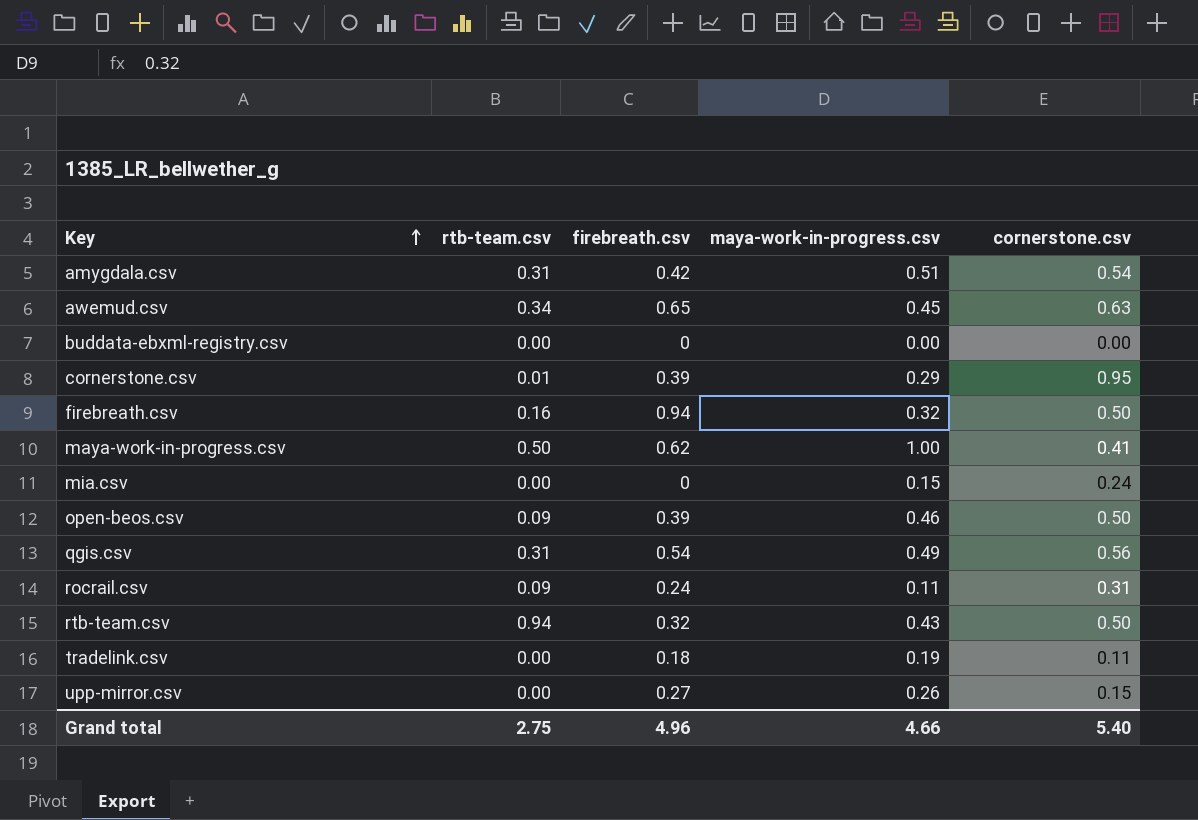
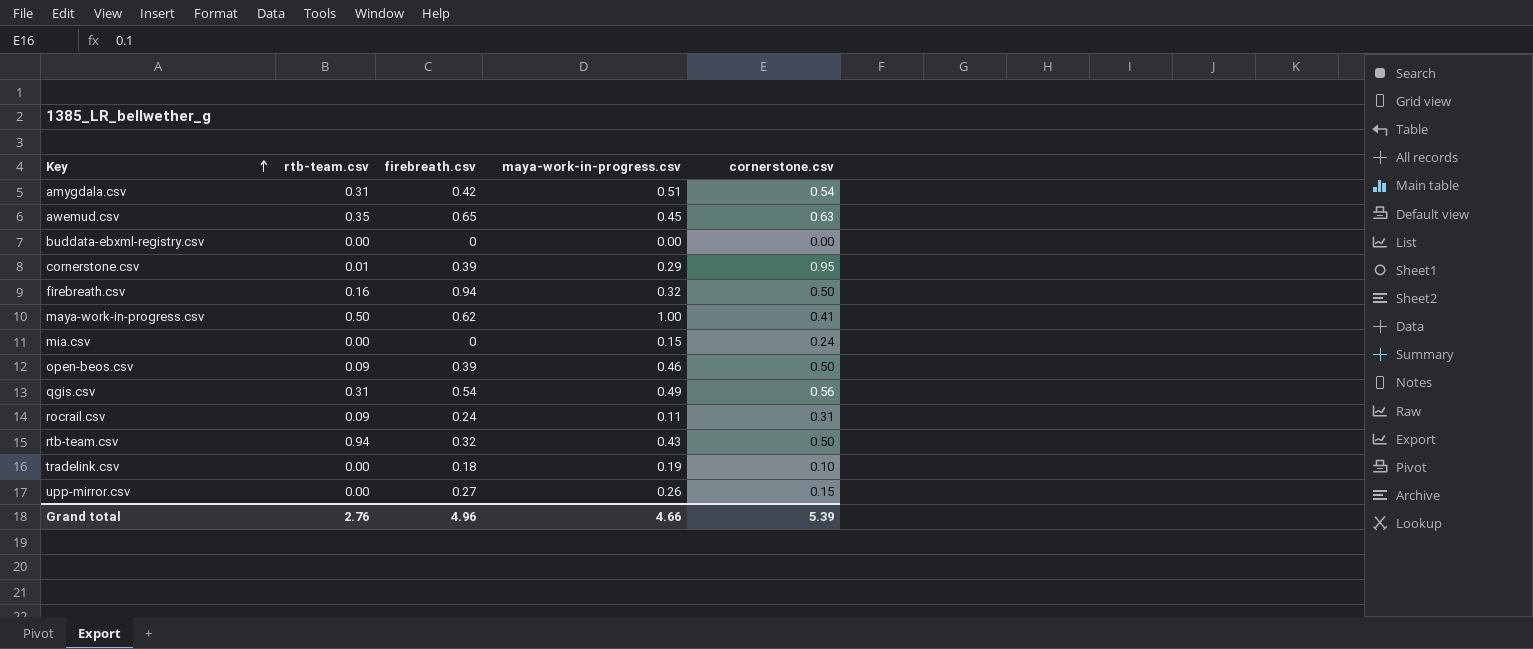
awemud.csv | rtb-team.csv: 0.34 -> 0.35
tradelink.csv | cornerstone.csv: 0.11 -> 0.10
Grand total | rtb-team.csv: 2.75 -> 2.76
Grand total | cornerstone.csv: 5.40 -> 5.39

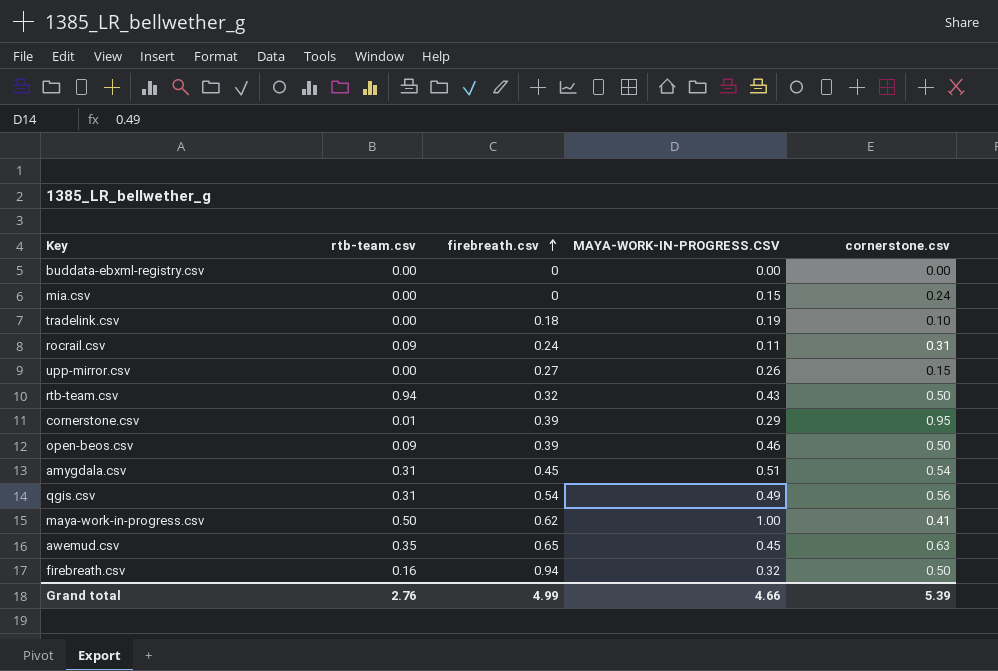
row order: Key ascending -> firebreath.csv ascending
column name: maya-work-in-progress.csv -> MAYA-WORK-IN-PROGRESS.CSV
amygdala.csv | firebreath.csv: 0.42 -> 0.45
Grand total | firebreath.csv: 4.96 -> 4.99

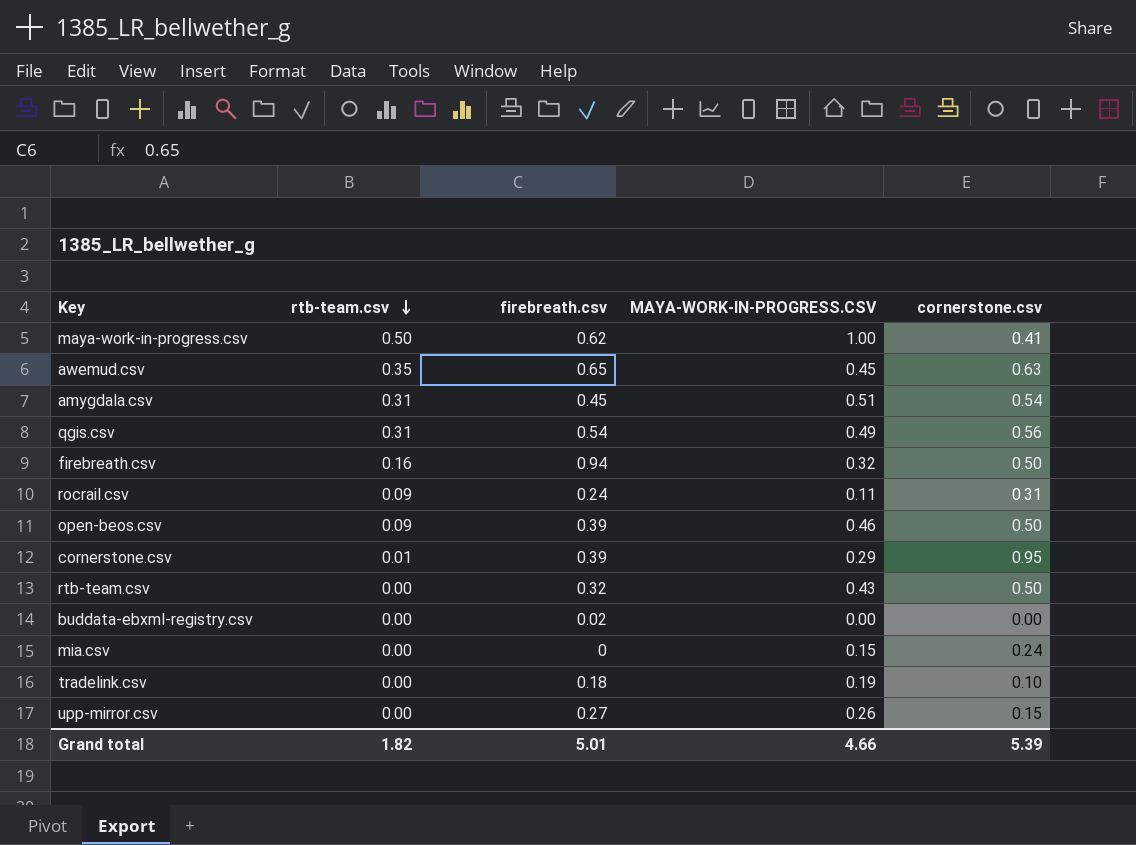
row order: firebreath.csv ascending -> rtb-team.csv descending
rtb-team.csv | rtb-team.csv: 0.94 -> 0.00
buddata-ebxml-registry.csv | firebreath.csv: 0 -> 0.02
Grand total | rtb-team.csv: 2.76 -> 1.82
Grand total | firebreath.csv: 4.99 -> 5.01

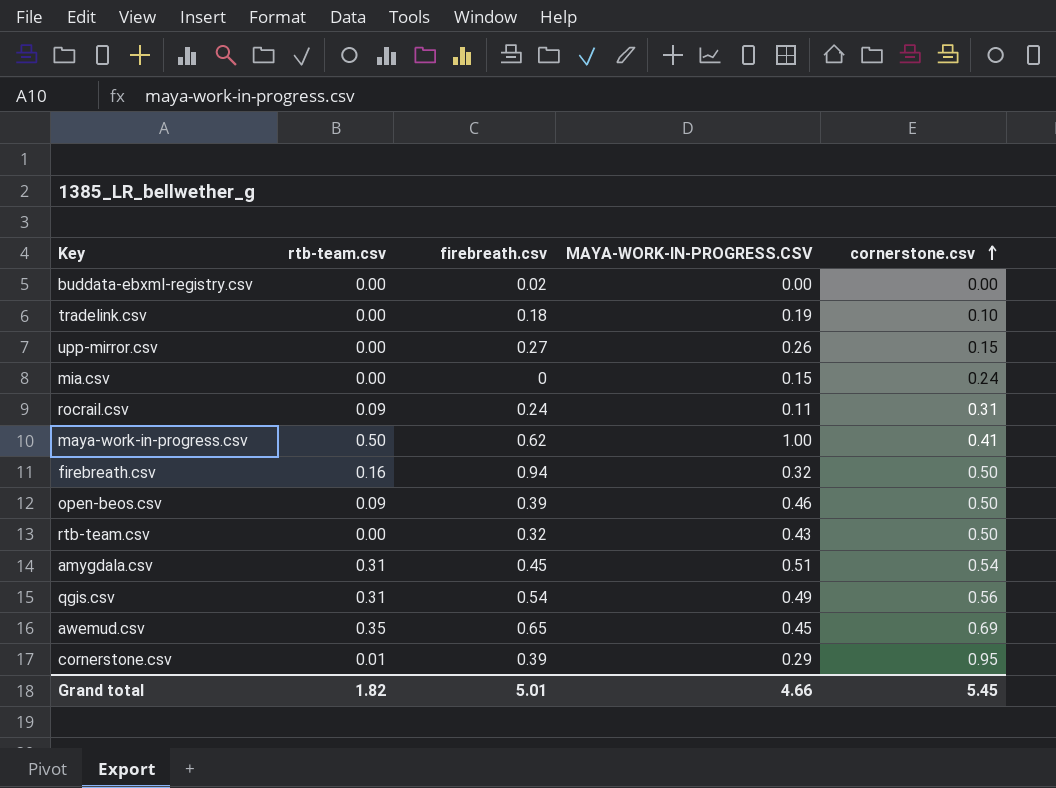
row order: rtb-team.csv descending -> cornerstone.csv ascending
awemud.csv | cornerstone.csv: 0.63 -> 0.69
Grand total | cornerstone.csv: 5.39 -> 5.45

